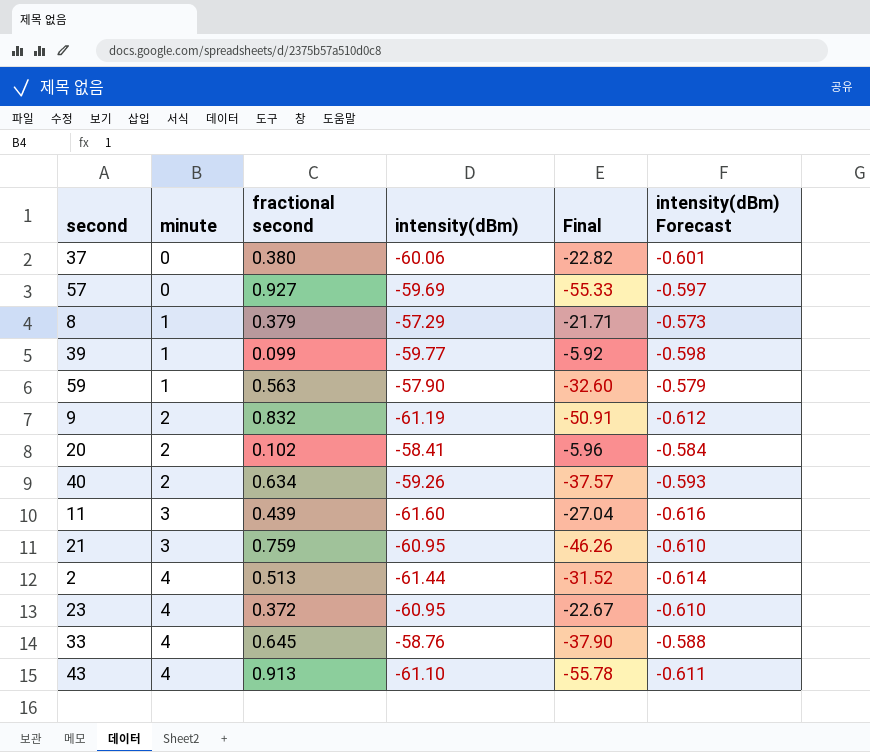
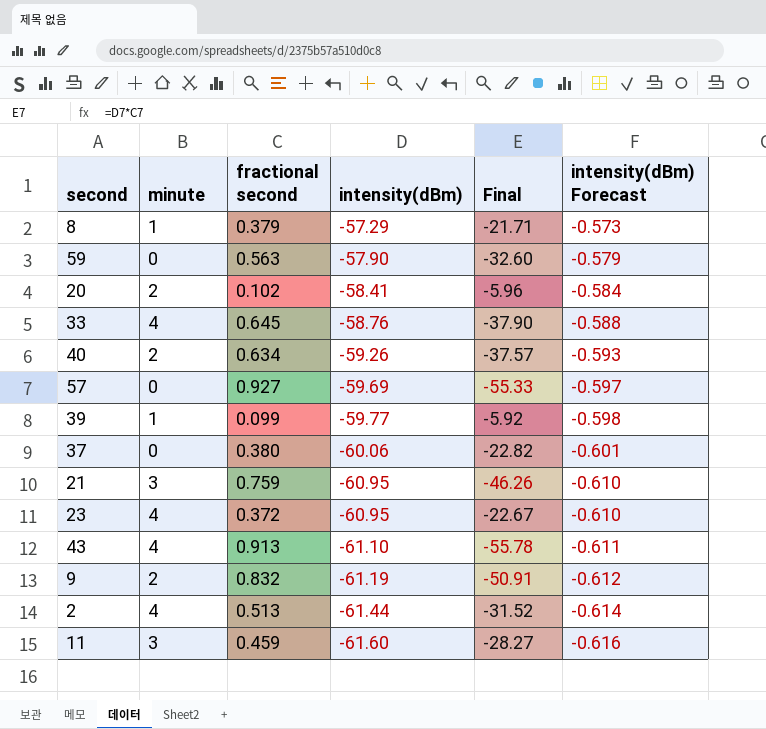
row order: minute ascending -> intensity(dBm) descending
59 | minute: 1 -> 0
11 | fractional second: 0.439 -> 0.459
11 | Final: -27.04 -> -28.27

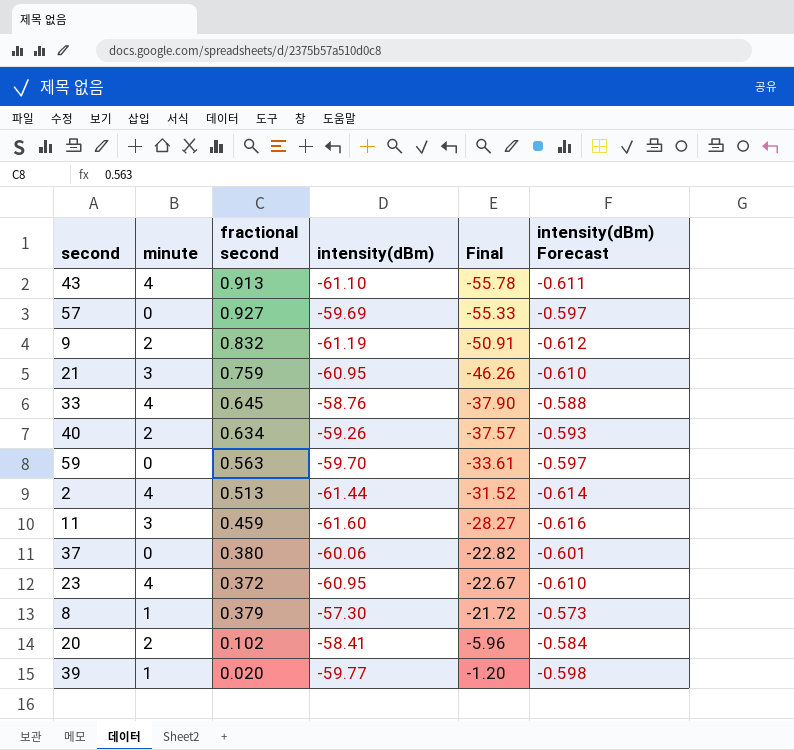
row order: intensity(dBm) descending -> Final ascending
59 | intensity(dBm): -57.90 -> -59.70
59 | Final: -32.60 -> -33.61
59 | intensity(dBm) Forecast: -0.579 -> -0.597
8 | intensity(dBm): -57.29 -> -57.30
8 | Final: -21.71 -> -21.72
39 | fractional second: 0.099 -> 0.020
39 | Final: -5.92 -> -1.20

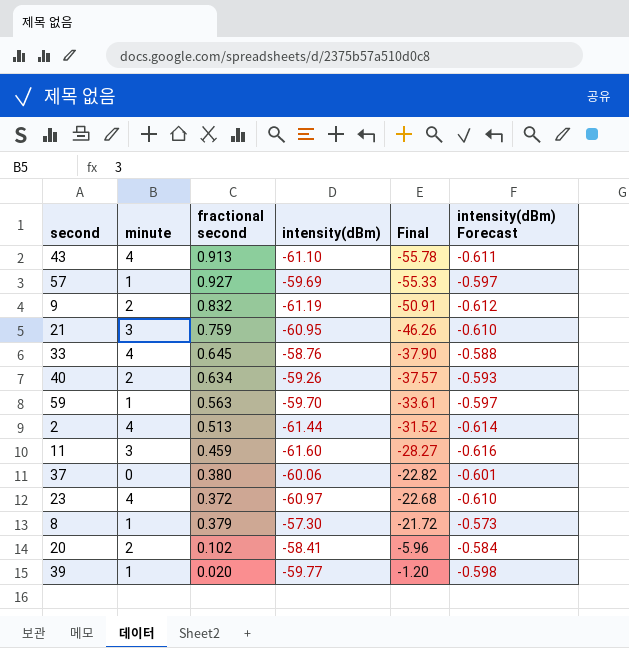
57 | minute: 0 -> 1
59 | minute: 0 -> 1
23 | intensity(dBm): -60.95 -> -60.97
23 | Final: -22.67 -> -22.68

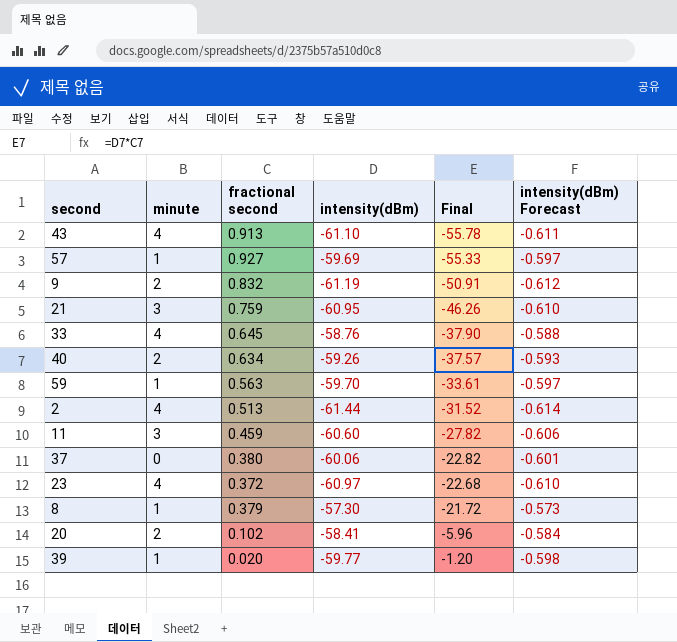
11 | intensity(dBm): -61.60 -> -60.60
11 | Final: -28.27 -> -27.82
11 | intensity(dBm) Forecast: -0.616 -> -0.606

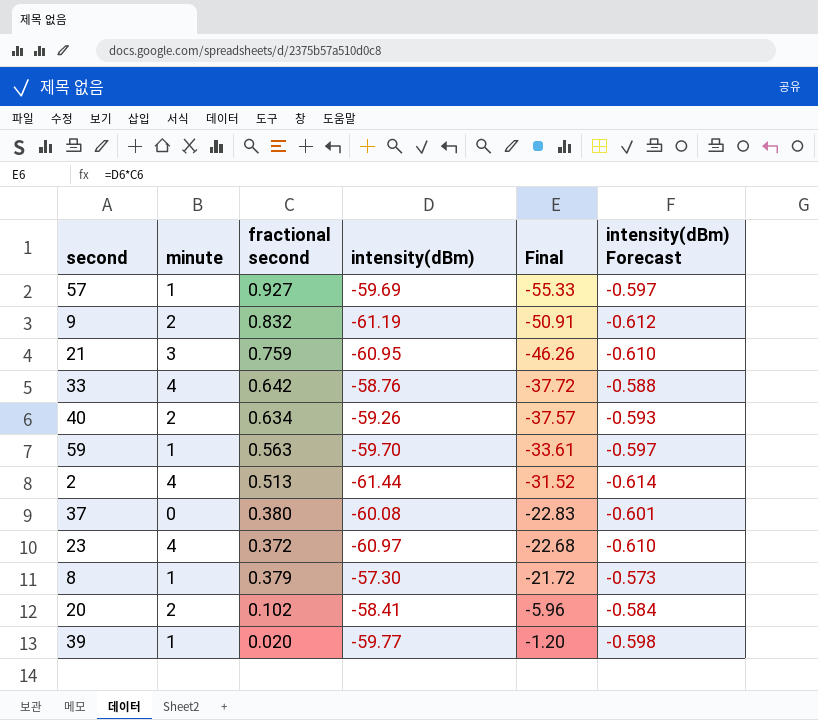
row 43: 4 | 0.913 | -61.10 | -55.78 | -0.611 -> none
row 11: 3 | 0.459 | -60.60 | -27.82 | -0.606 -> none
33 | fractional second: 0.645 -> 0.642
33 | Final: -37.90 -> -37.72
37 | intensity(dBm): -60.06 -> -60.08
37 | Final: -22.82 -> -22.83

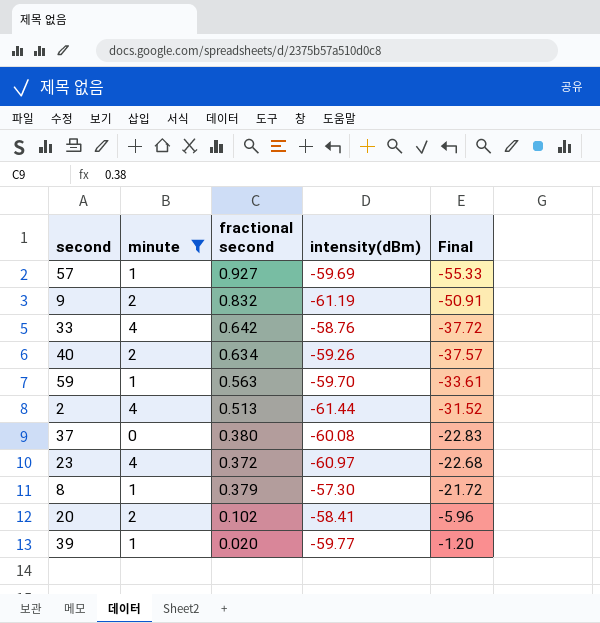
filter: none -> minute != 3
column intensity(dBm) Forecast | formula: [intensity(dBm)] * 0.01 -> none

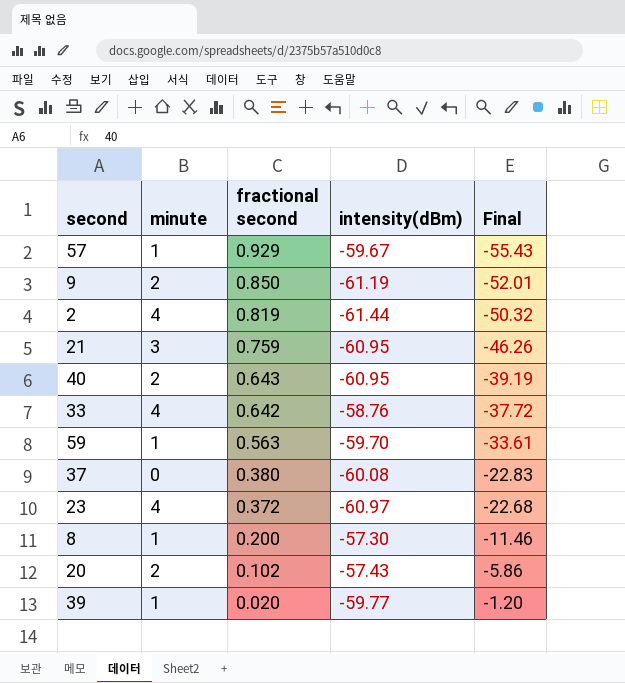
filter: minute != 3 -> none
row order: Final ascending -> fractional second descending
57 | fractional second: 0.927 -> 0.929
57 | intensity(dBm): -59.69 -> -59.67
57 | Final: -55.33 -> -55.43
9 | fractional second: 0.832 -> 0.850
9 | Final: -50.91 -> -52.01
2 | fractional second: 0.513 -> 0.819
2 | Final: -31.52 -> -50.32
40 | fractional second: 0.634 -> 0.643
40 | intensity(dBm): -59.26 -> -60.95
40 | Final: -37.57 -> -39.19
8 | fractional second: 0.379 -> 0.200
8 | Final: -21.72 -> -11.46
20 | intensity(dBm): -58.41 -> -57.43
20 | Final: -5.96 -> -5.86

